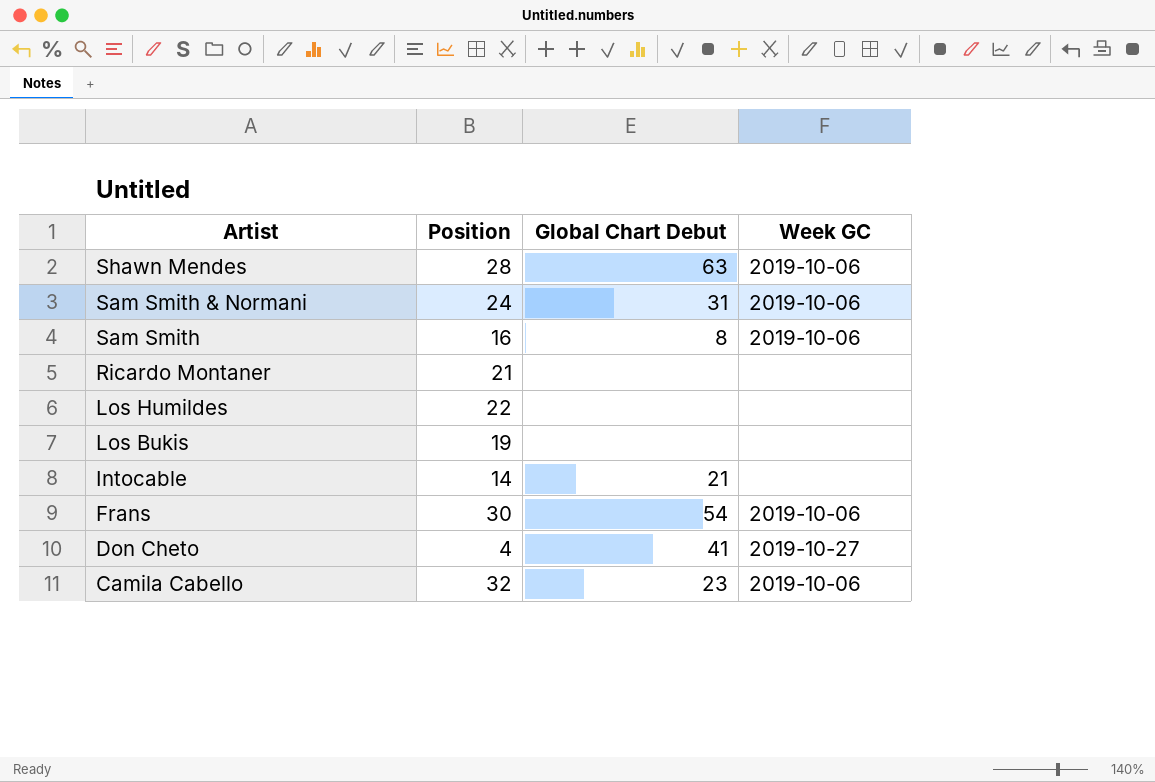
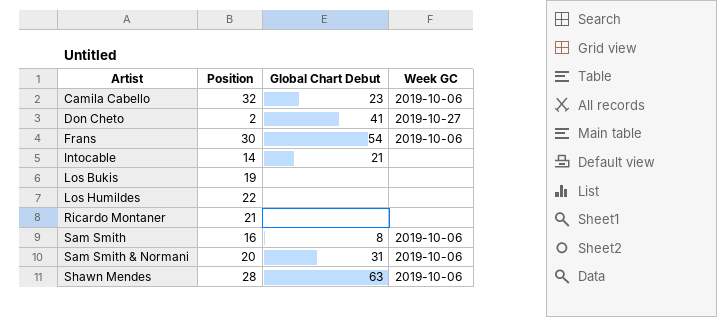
row order: Artist descending -> Artist ascending
Don Cheto | Position: 4 -> 2
Sam Smith & Normani | Position: 24 -> 20

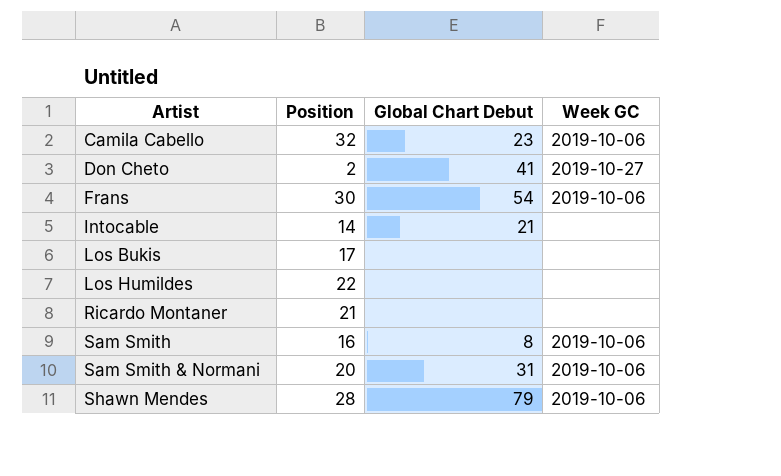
Los Bukis | Position: 19 -> 17
Shawn Mendes | Global Chart Debut: 63 -> 79

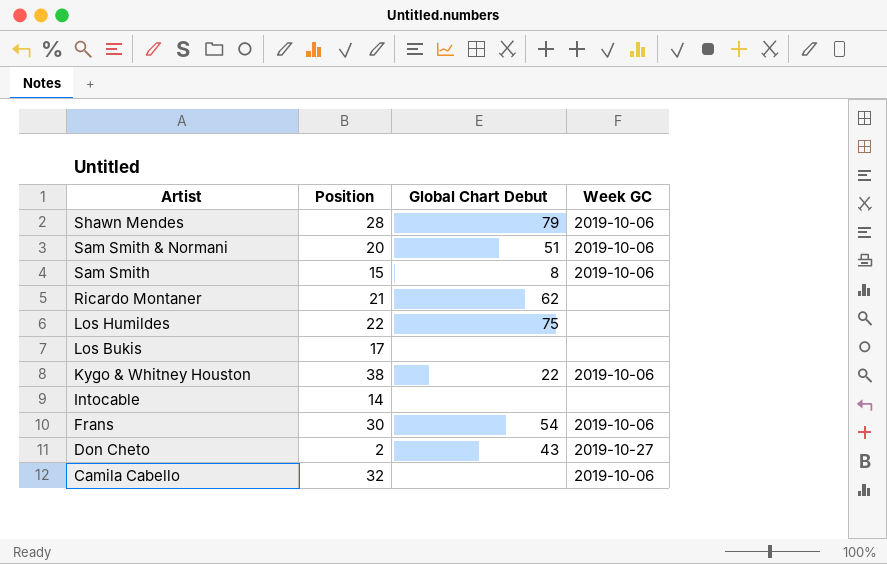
row order: Artist ascending -> Artist descending
Sam Smith & Normani | Global Chart Debut: 31 -> 51
Sam Smith | Position: 16 -> 15
Ricardo Montaner | Global Chart Debut: none -> 62
Los Humildes | Global Chart Debut: none -> 75
row Kygo & Whitney Houston: none -> 38 | 22 | 2019-10-06
Intocable | Global Chart Debut: 21 -> none
Don Cheto | Global Chart Debut: 41 -> 43
Camila Cabello | Global Chart Debut: 23 -> none

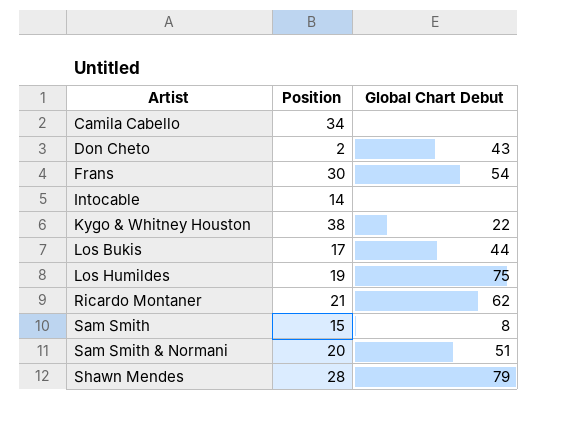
row order: Artist descending -> Artist ascending
column Week GC | position: 4 -> none
Camila Cabello | Position: 32 -> 34
Los Bukis | Global Chart Debut: none -> 44
Los Humildes | Position: 22 -> 19

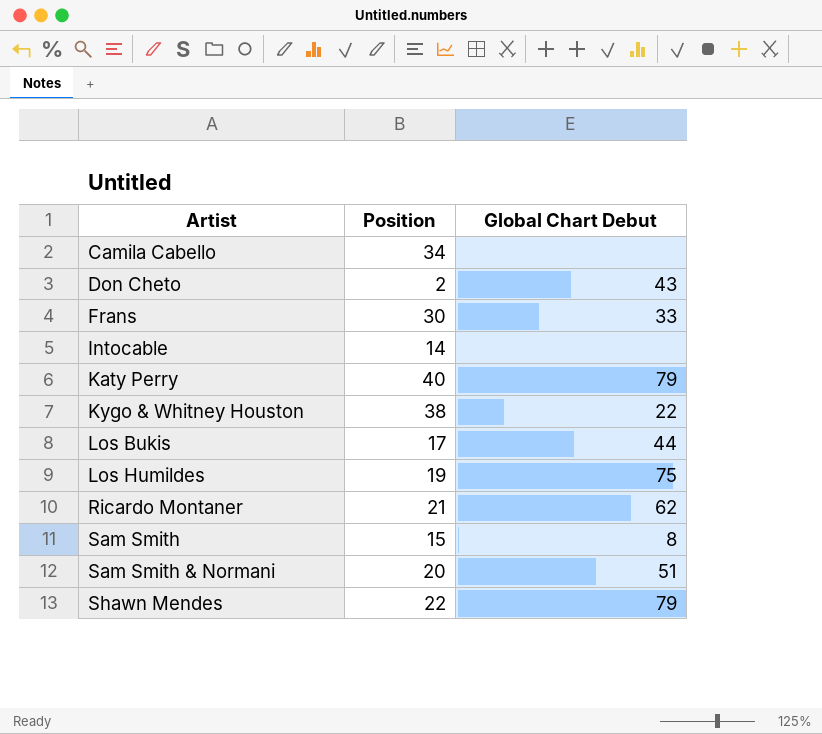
Frans | Global Chart Debut: 54 -> 33
row Katy Perry: none -> 40 | 79
Shawn Mendes | Position: 28 -> 22

